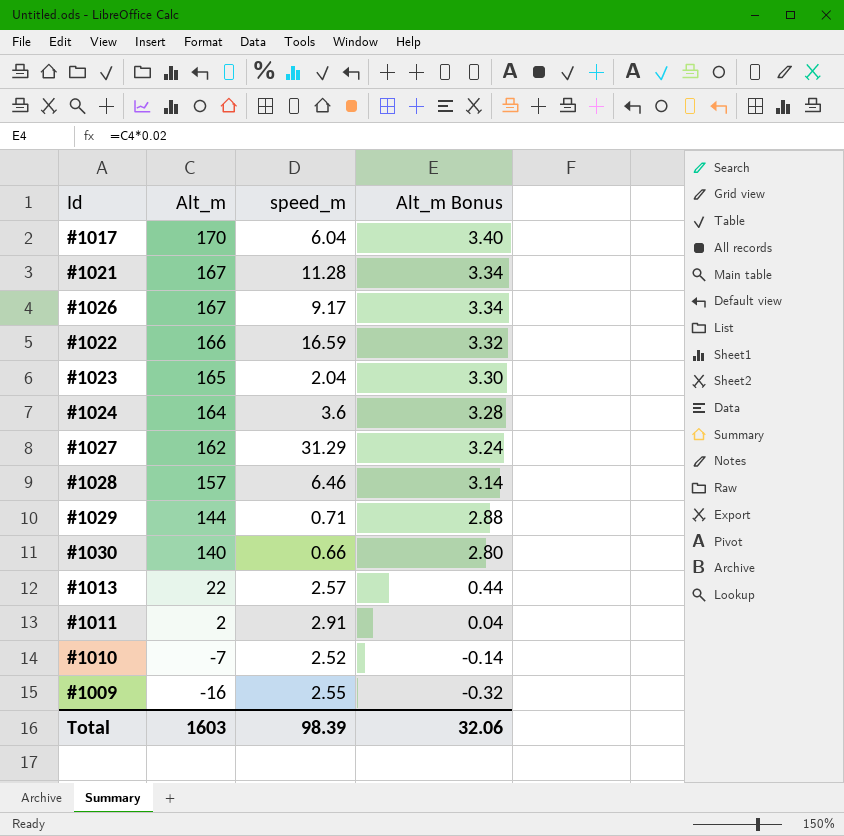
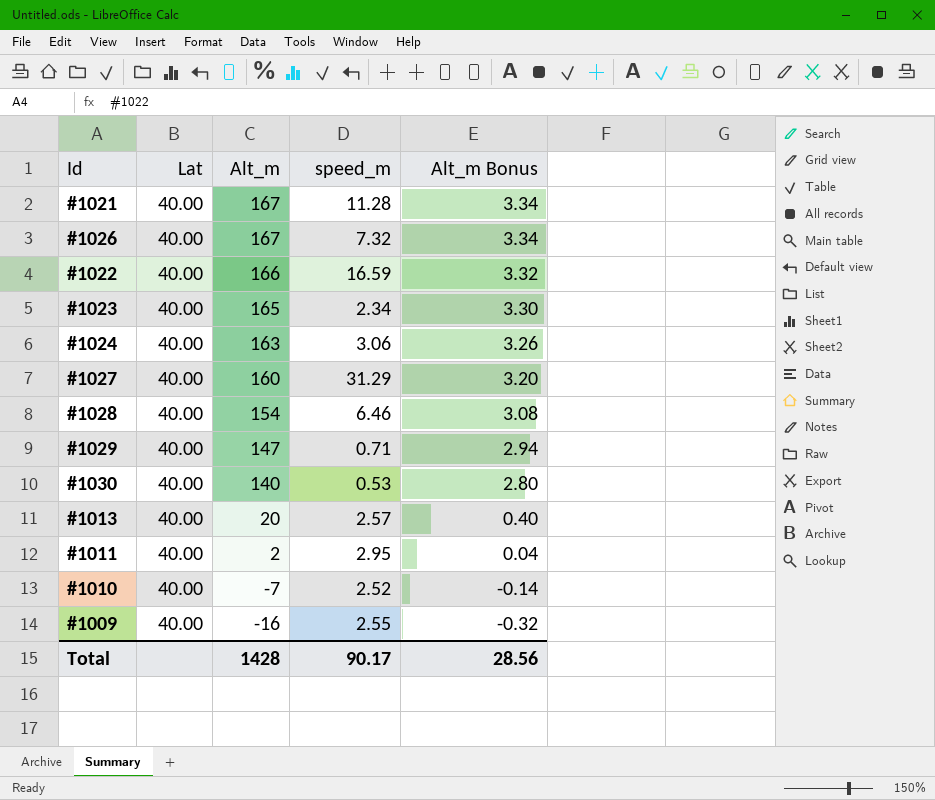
column Lat | position: none -> 2
row #1017: 170 | 6.04 | 3.40 -> none
#1026 | speed_m: 9.17 -> 7.32
#1023 | speed_m: 2.04 -> 2.34
#1024 | Alt_m: 164 -> 163
#1024 | speed_m: 3.6 -> 3.06
#1024 | Alt_m Bonus: 3.28 -> 3.26
#1027 | Alt_m: 162 -> 160
#1027 | Alt_m Bonus: 3.24 -> 3.20
#1028 | Alt_m: 157 -> 154
#1028 | Alt_m Bonus: 3.14 -> 3.08
#1029 | Alt_m: 144 -> 147
#1029 | Alt_m Bonus: 2.88 -> 2.94
#1030 | speed_m: 0.66 -> 0.53
#1013 | Alt_m: 22 -> 20
#1013 | Alt_m Bonus: 0.44 -> 0.40
#1011 | speed_m: 2.91 -> 2.95
Total | Alt_m: 1603 -> 1428
Total | speed_m: 98.39 -> 90.17
Total | Alt_m Bonus: 32.06 -> 28.56

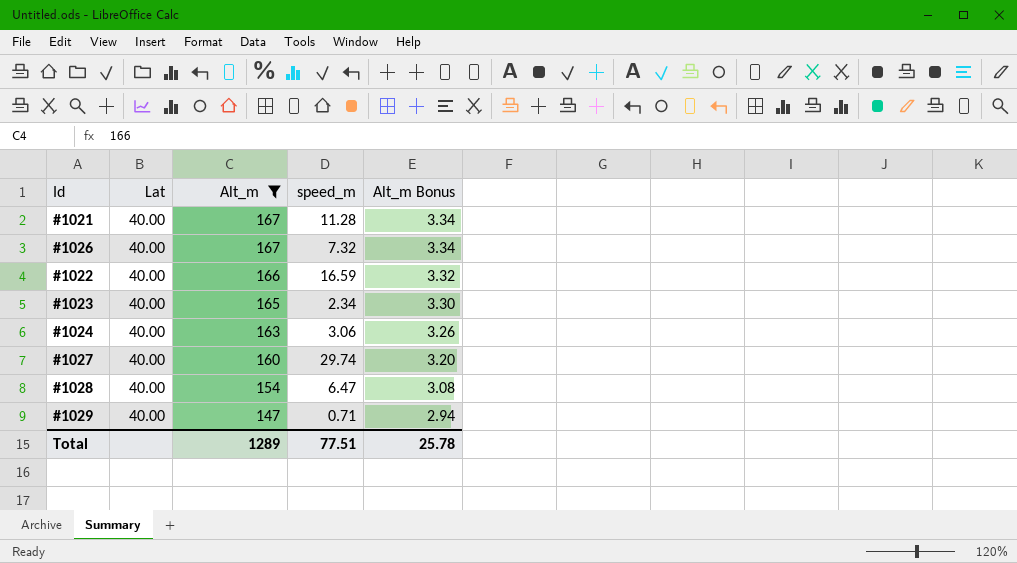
filter: none -> Alt_m >= 147
#1027 | speed_m: 31.29 -> 29.74
#1028 | speed_m: 6.46 -> 6.47
Total | Alt_m: 1428 -> 1289
Total | speed_m: 90.17 -> 77.51
Total | Alt_m Bonus: 28.56 -> 25.78

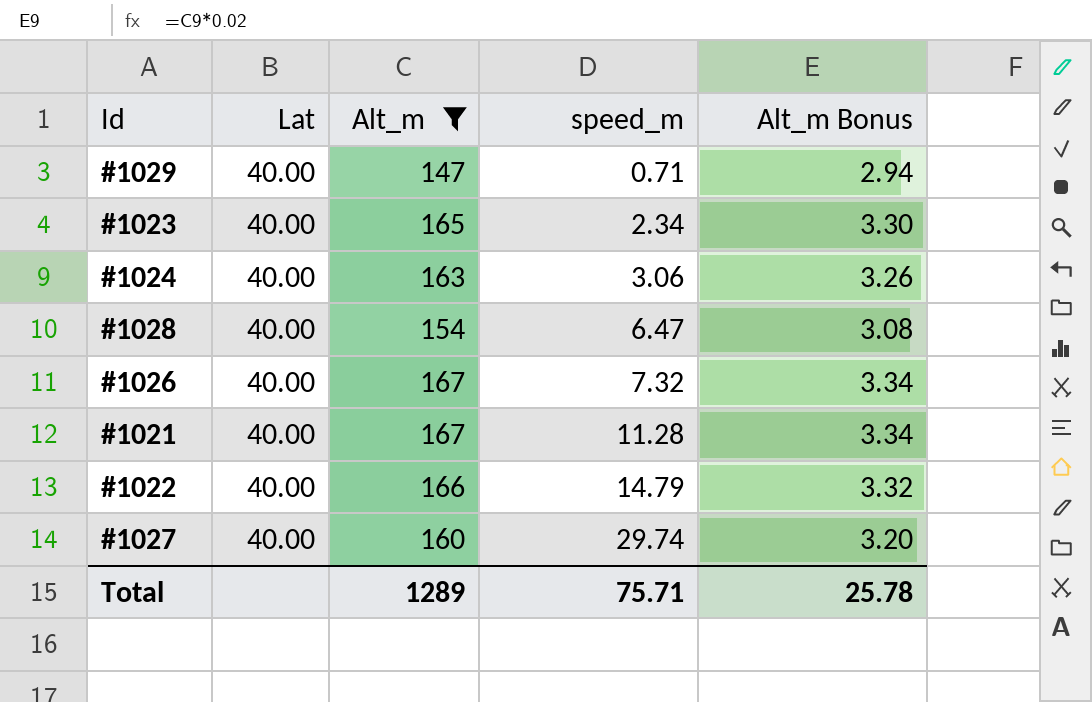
row order: Alt_m descending -> speed_m ascending
#1022 | speed_m: 16.59 -> 14.79
Total | speed_m: 77.51 -> 75.71

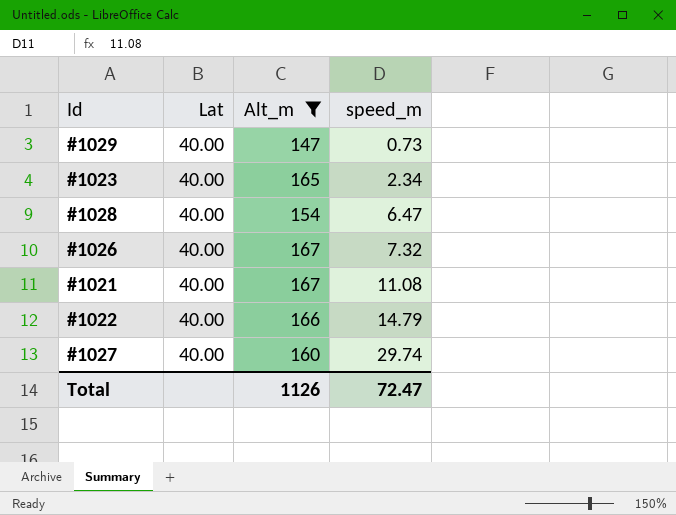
column Alt_m Bonus | formula: [Alt_m] * 0.02 -> none
row #1024: 40.00 | 163 | 3.06 | 3.26 -> none
#1029 | speed_m: 0.71 -> 0.73
#1021 | speed_m: 11.28 -> 11.08
Total | Alt_m: 1289 -> 1126
Total | speed_m: 75.71 -> 72.47

